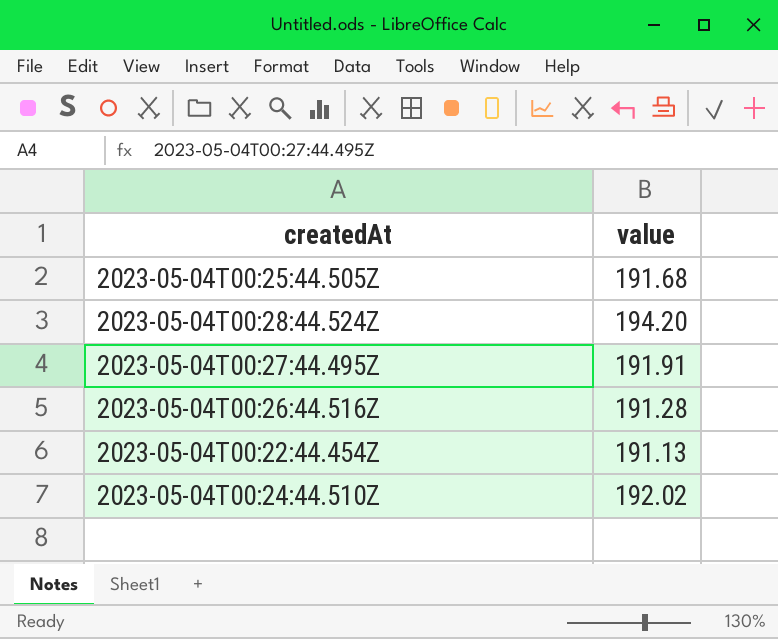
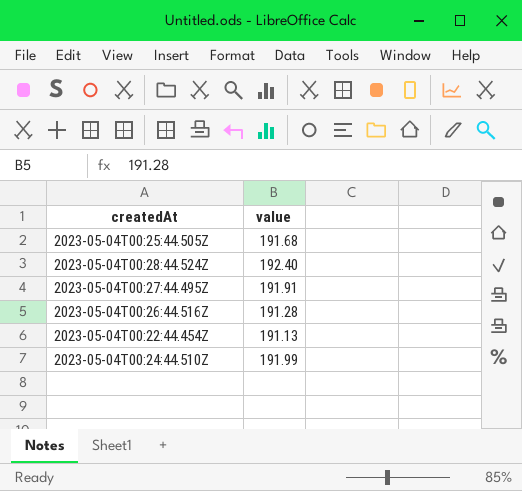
2023-05-04T00:28:44.524Z | value: 194.20 -> 192.40
2023-05-04T00:24:44.510Z | value: 192.02 -> 191.99

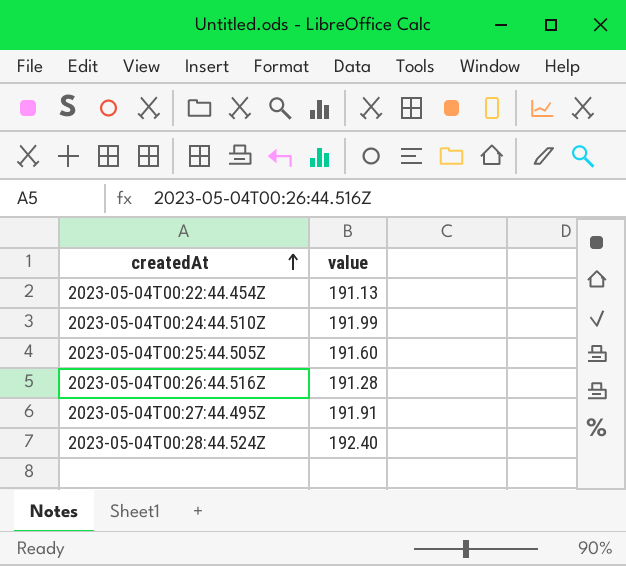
row order: none -> createdAt ascending
2023-05-04T00:25:44.505Z | value: 191.68 -> 191.60

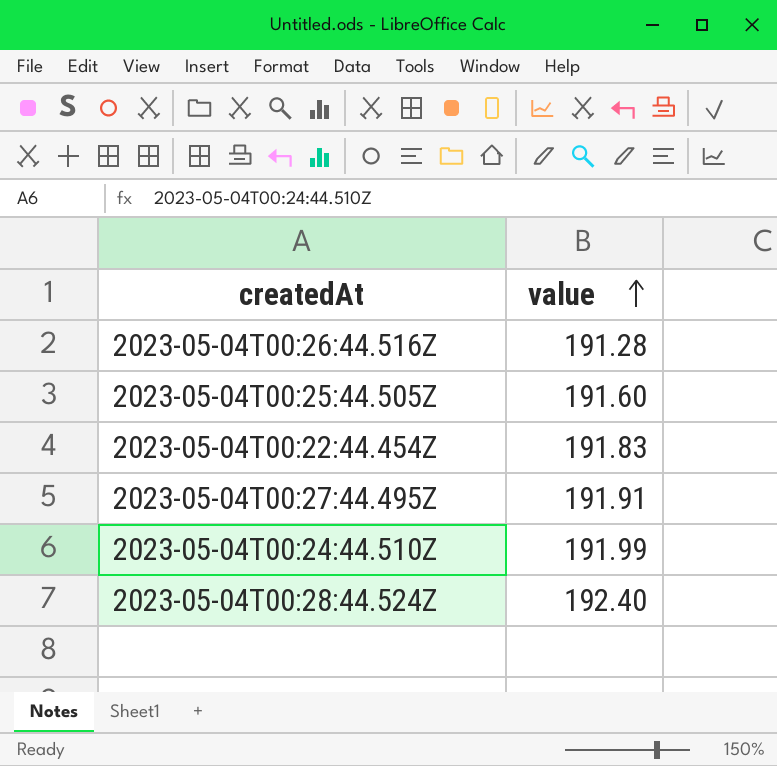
row order: createdAt ascending -> value ascending
2023-05-04T00:22:44.454Z | value: 191.13 -> 191.83

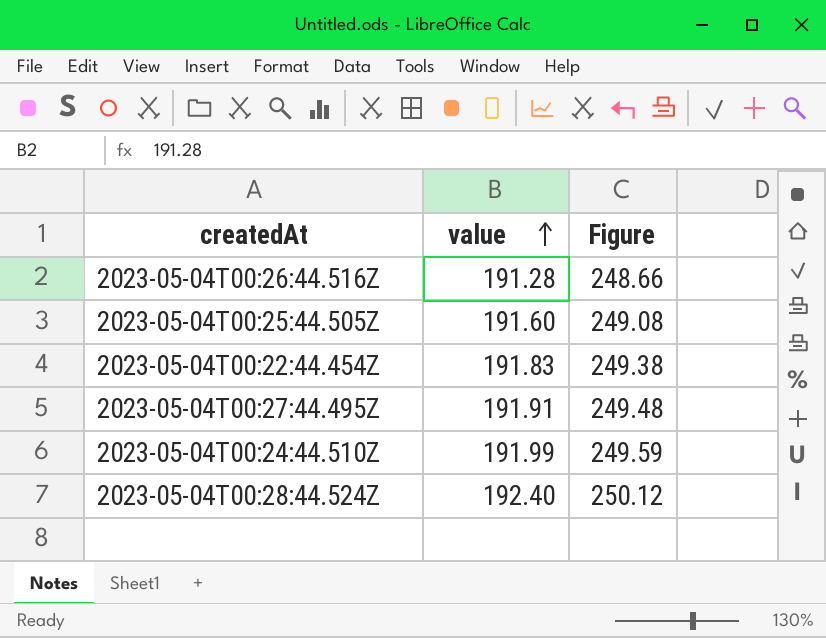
column Figure | formula: none -> [value] * 1.3

